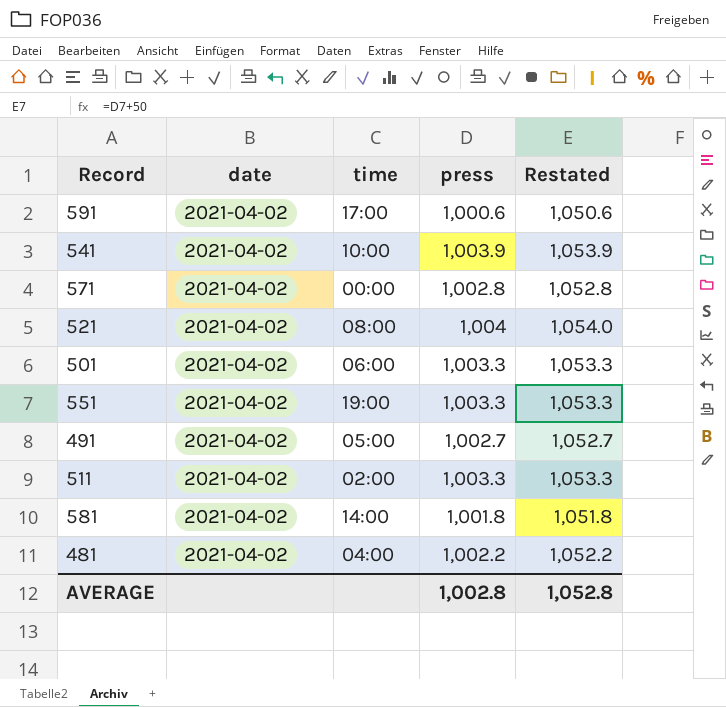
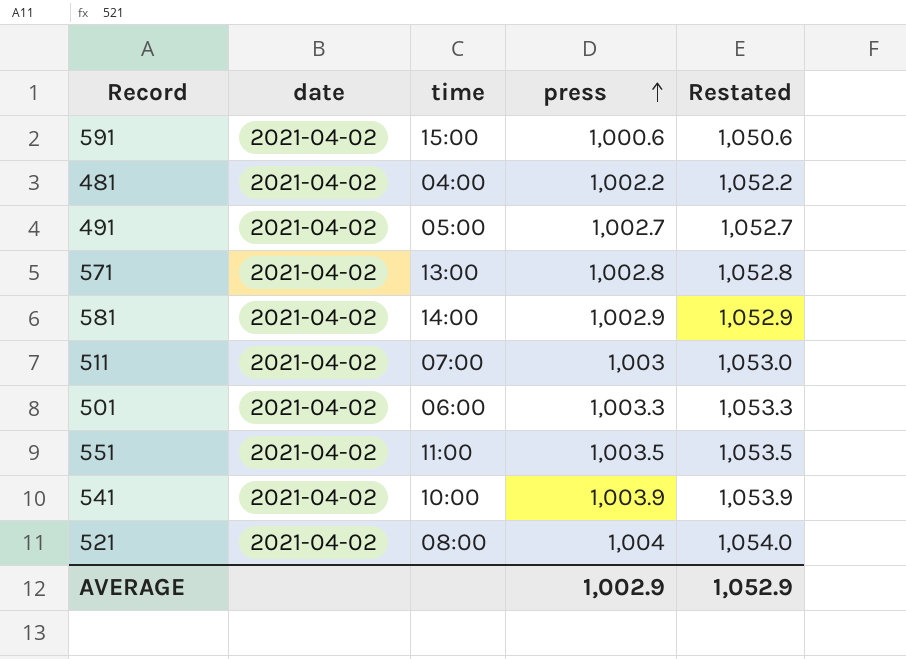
row order: none -> press ascending
591 | time: 17:00 -> 15:00
571 | time: 00:00 -> 13:00
581 | press: 1,001.8 -> 1,002.9
581 | Restated: 1,051.8 -> 1,052.9
511 | time: 02:00 -> 07:00
511 | press: 1,003.3 -> 1,003
511 | Restated: 1,053.3 -> 1,053.0
551 | time: 19:00 -> 11:00
551 | press: 1,003.3 -> 1,003.5
551 | Restated: 1,053.3 -> 1,053.5
AVERAGE | press: 1,002.8 -> 1,002.9
AVERAGE | Restated: 1,052.8 -> 1,052.9

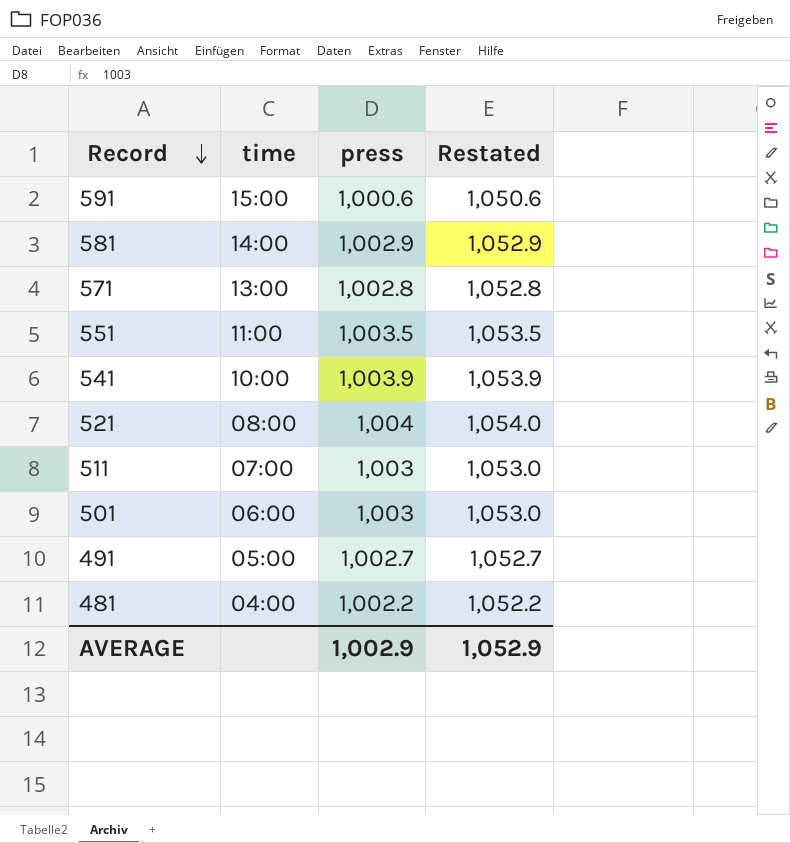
row order: press ascending -> Record descending
column date | position: 2 -> none
501 | press: 1,003.3 -> 1,003
501 | Restated: 1,053.3 -> 1,053.0

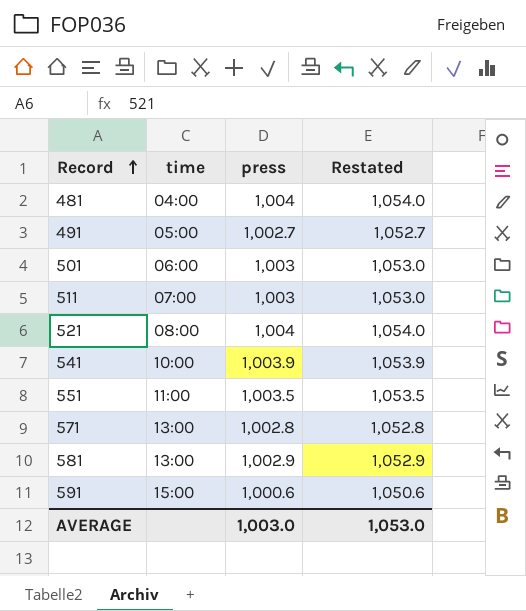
row order: Record descending -> Record ascending
481 | press: 1,002.2 -> 1,004
481 | Restated: 1,052.2 -> 1,054.0
581 | time: 14:00 -> 13:00
AVERAGE | press: 1,002.9 -> 1,003.0
AVERAGE | Restated: 1,052.9 -> 1,053.0

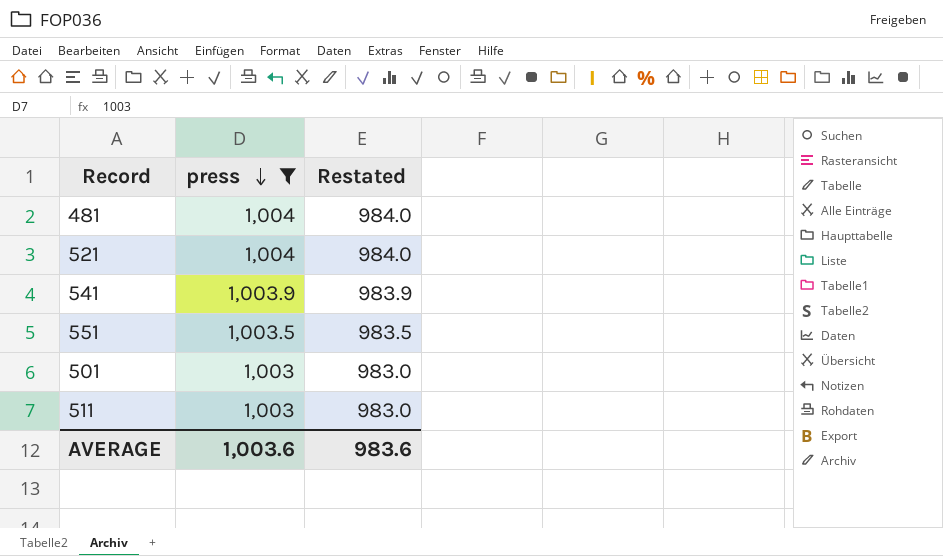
filter: none -> press >= 1,003
row order: Record ascending -> press descending
column time | position: 2 -> none
column Restated | formula: [press] + 50 -> [press] - 20
AVERAGE | press: 1,003.0 -> 1,003.6
AVERAGE | Restated: 1,053.0 -> 983.6

